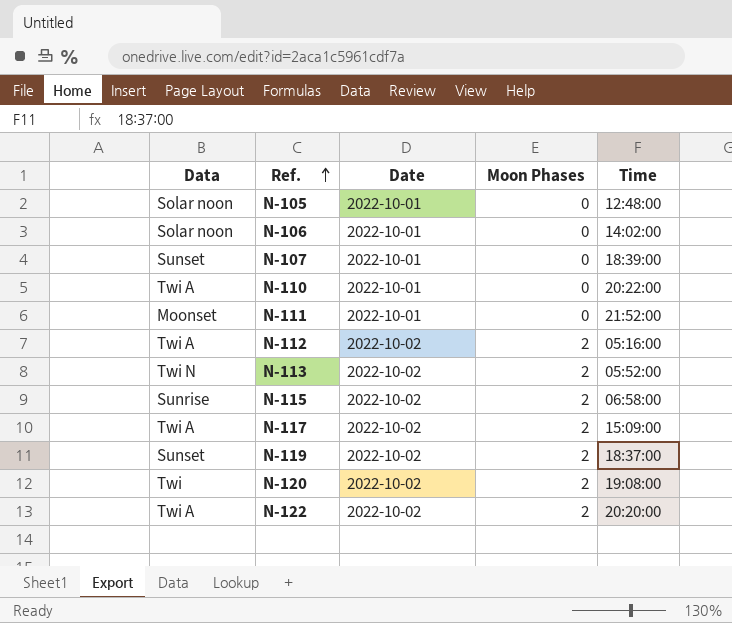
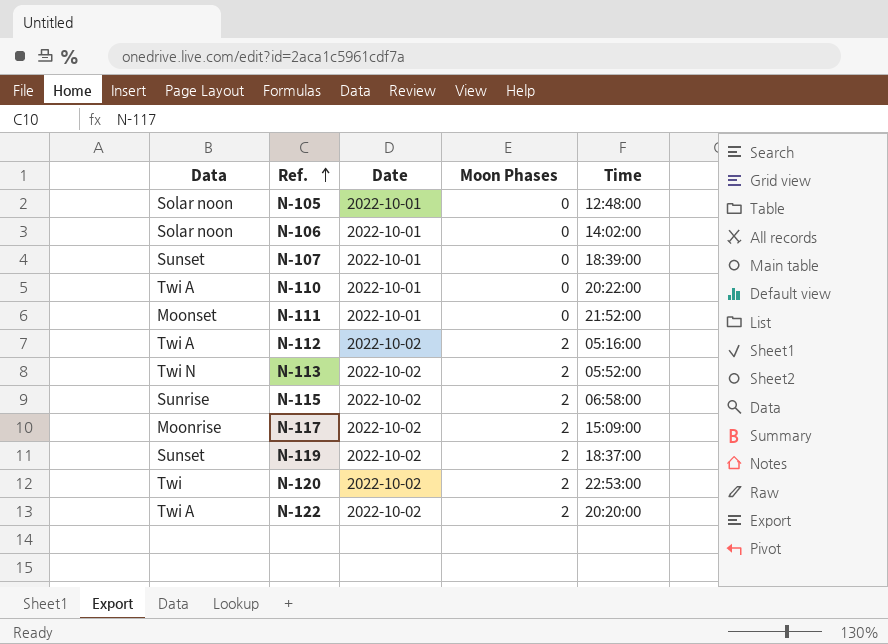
N-117 | Data: Twi A -> Moonrise
N-120 | Time: 19:08:00 -> 22:53:00

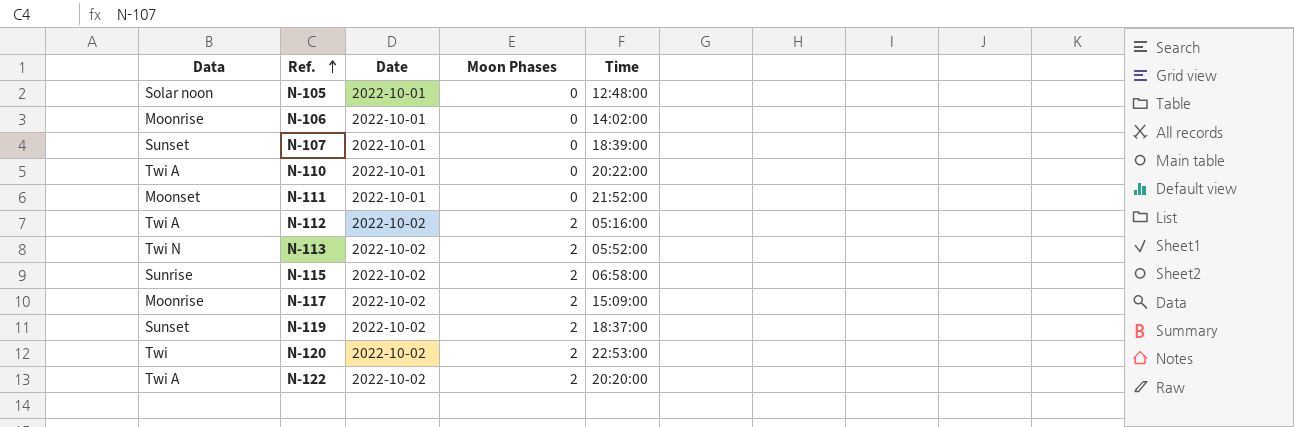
N-106 | Data: Solar noon -> Moonrise

